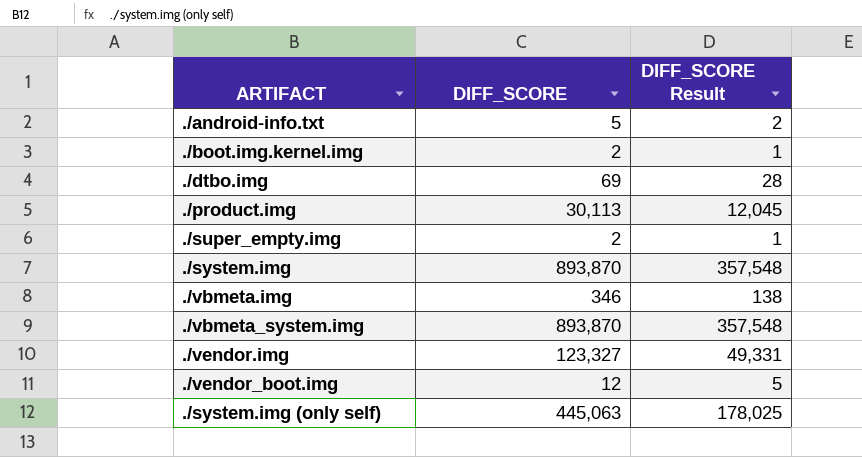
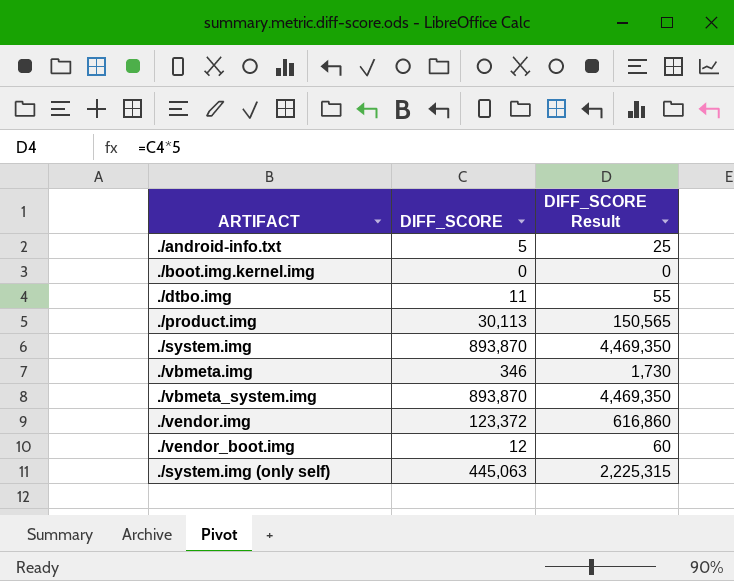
column DIFF_SCORE Result | formula: [DIFF_SCORE] * 0.4 -> [DIFF_SCORE] * 5
row ./super_empty.img: 2 | 1 -> none
./boot.img.kernel.img | DIFF_SCORE: 2 -> 0
./dtbo.img | DIFF_SCORE: 69 -> 11
./vendor.img | DIFF_SCORE: 123,327 -> 123,372

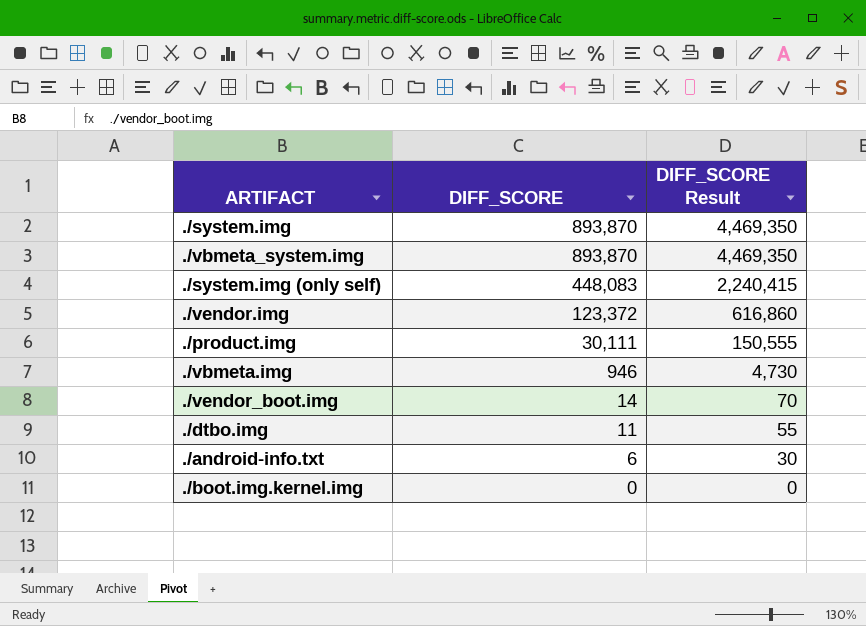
row order: none -> DIFF_SCORE descending
./system.img (only self) | DIFF_SCORE: 445,063 -> 448,083
./system.img (only self) | DIFF_SCORE Result: 2,225,315 -> 2,240,415
./product.img | DIFF_SCORE: 30,113 -> 30,111
./product.img | DIFF_SCORE Result: 150,565 -> 150,555
./vbmeta.img | DIFF_SCORE: 346 -> 946
./vbmeta.img | DIFF_SCORE Result: 1,730 -> 4,730
./vendor_boot.img | DIFF_SCORE: 12 -> 14
./vendor_boot.img | DIFF_SCORE Result: 60 -> 70
./android-info.txt | DIFF_SCORE: 5 -> 6
./android-info.txt | DIFF_SCORE Result: 25 -> 30

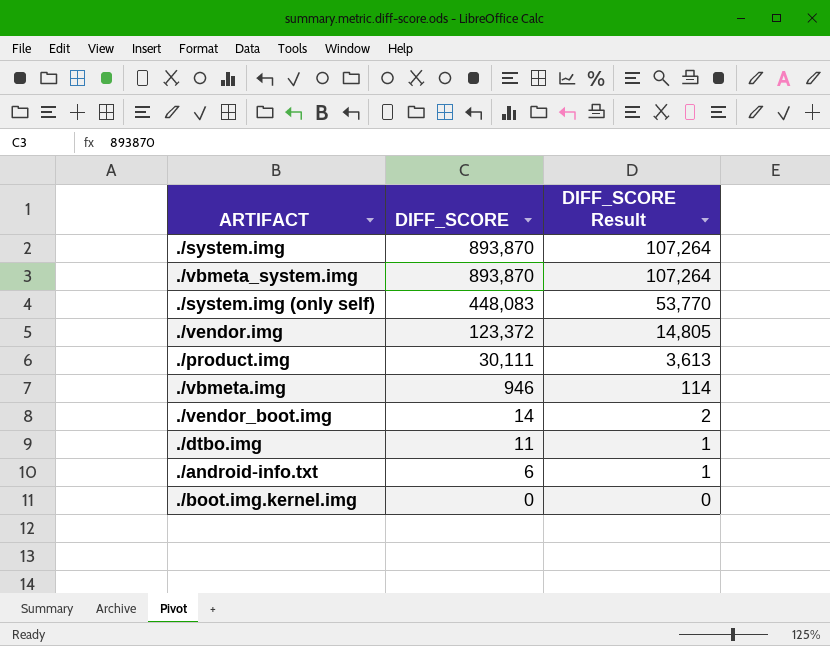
column DIFF_SCORE Result | formula: [DIFF_SCORE] * 5 -> [DIFF_SCORE] * 0.12

